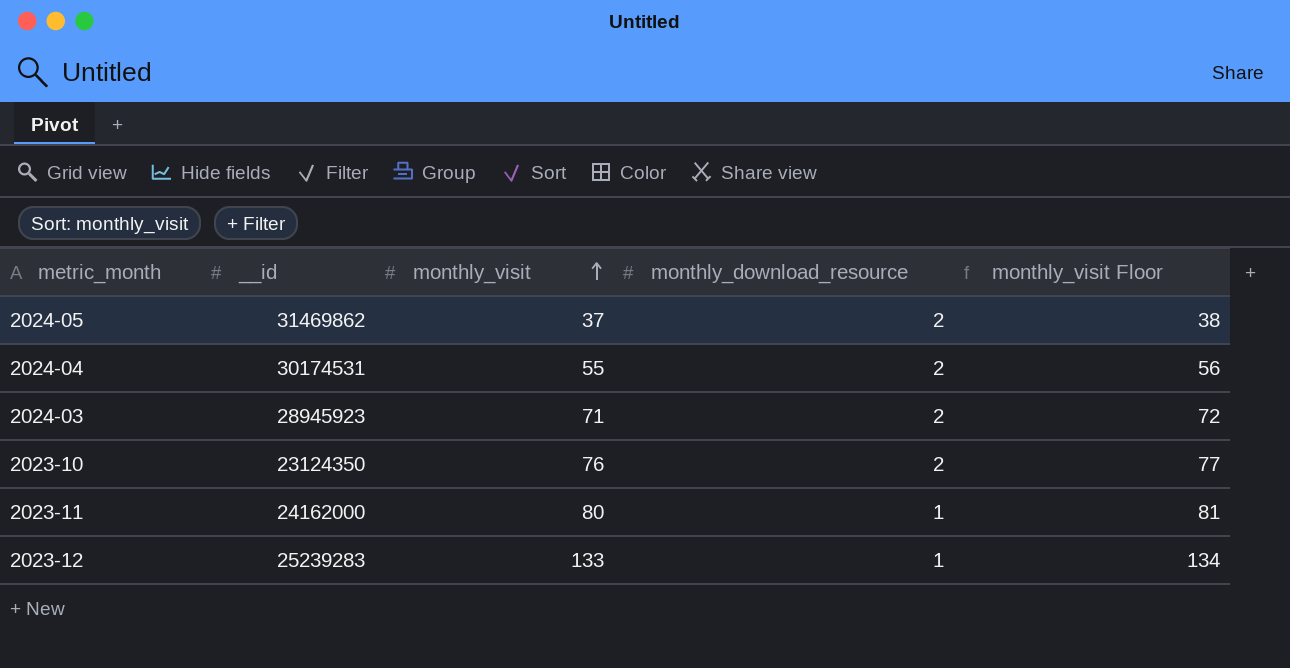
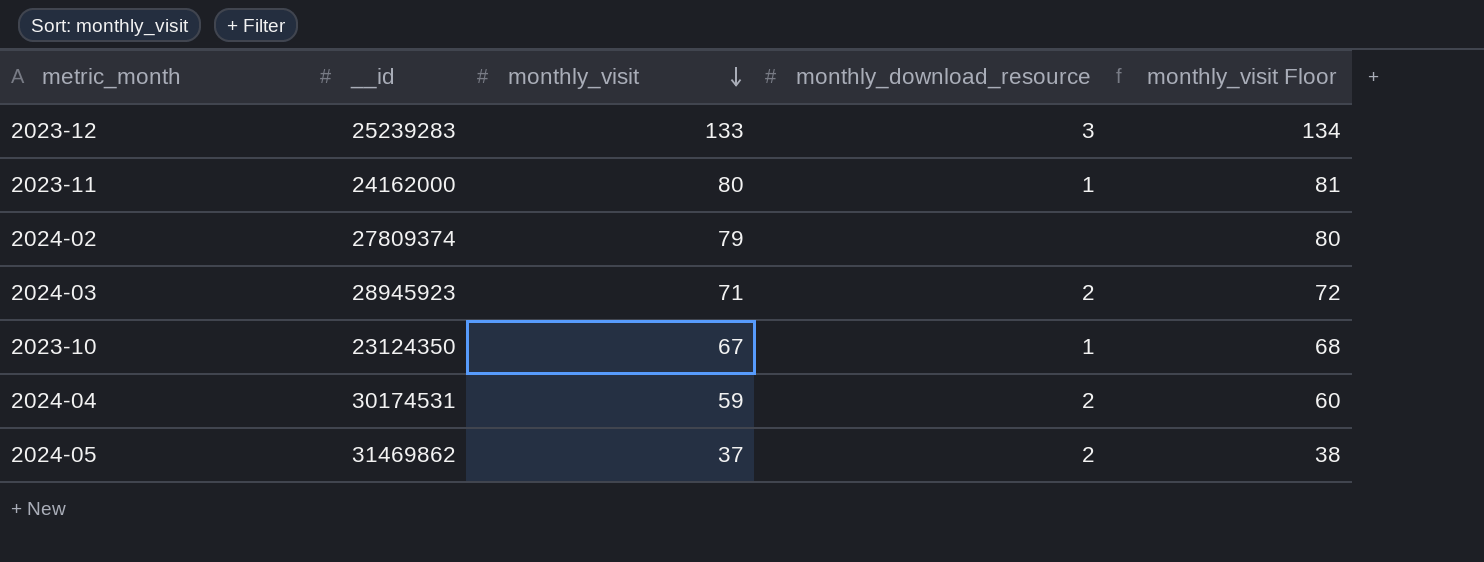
row order: monthly_visit ascending -> monthly_visit descending
2023-12 | monthly_download_resource: 1 -> 3
row 2024-02: none -> 27809374 | 79 | none | 80
2023-10 | monthly_visit: 76 -> 67
2023-10 | monthly_download_resource: 2 -> 1
2023-10 | monthly_visit Floor: 77 -> 68
2024-04 | monthly_visit: 55 -> 59
2024-04 | monthly_visit Floor: 56 -> 60

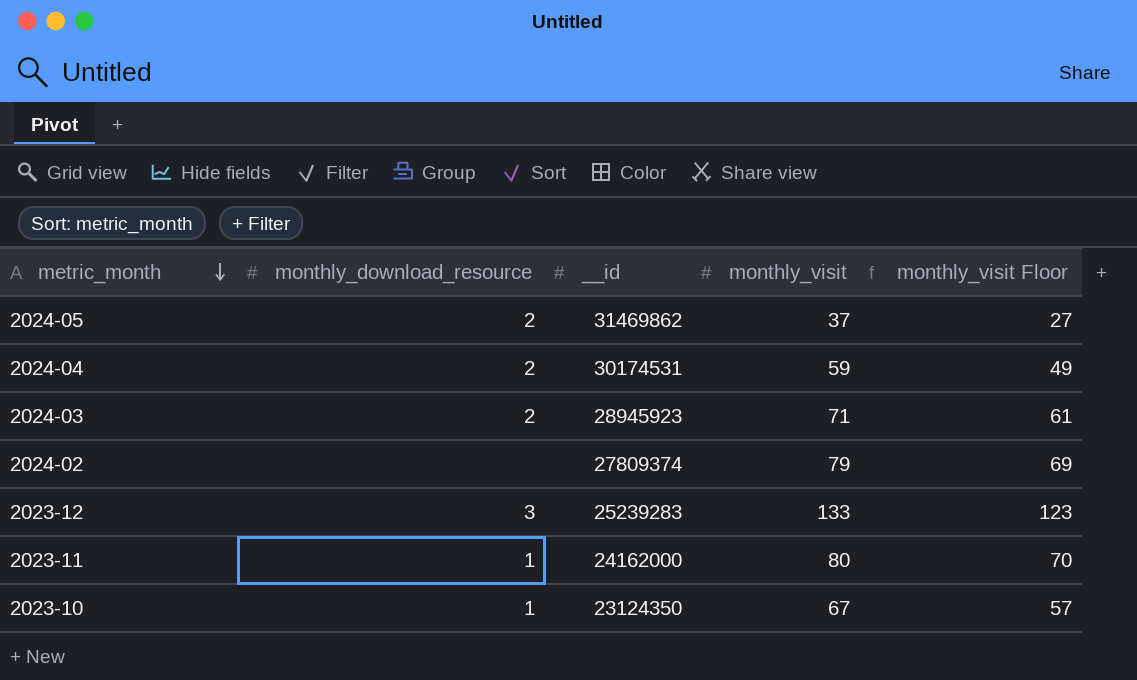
row order: monthly_visit descending -> metric_month descending
column monthly_download_resource | position: 4 -> 2
column monthly_visit Floor | formula: [monthly_visit] + 1 -> [monthly_visit] - 10

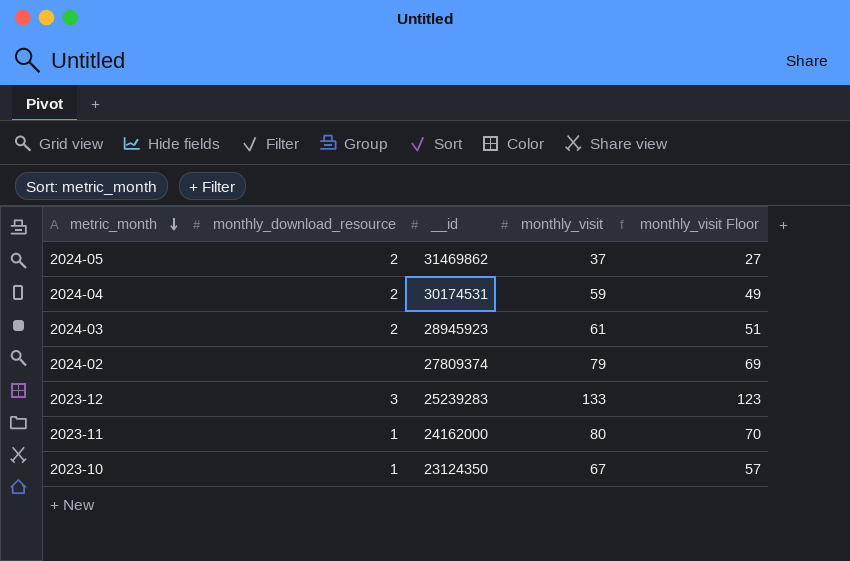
2024-03 | monthly_visit: 71 -> 61
2024-03 | monthly_visit Floor: 61 -> 51

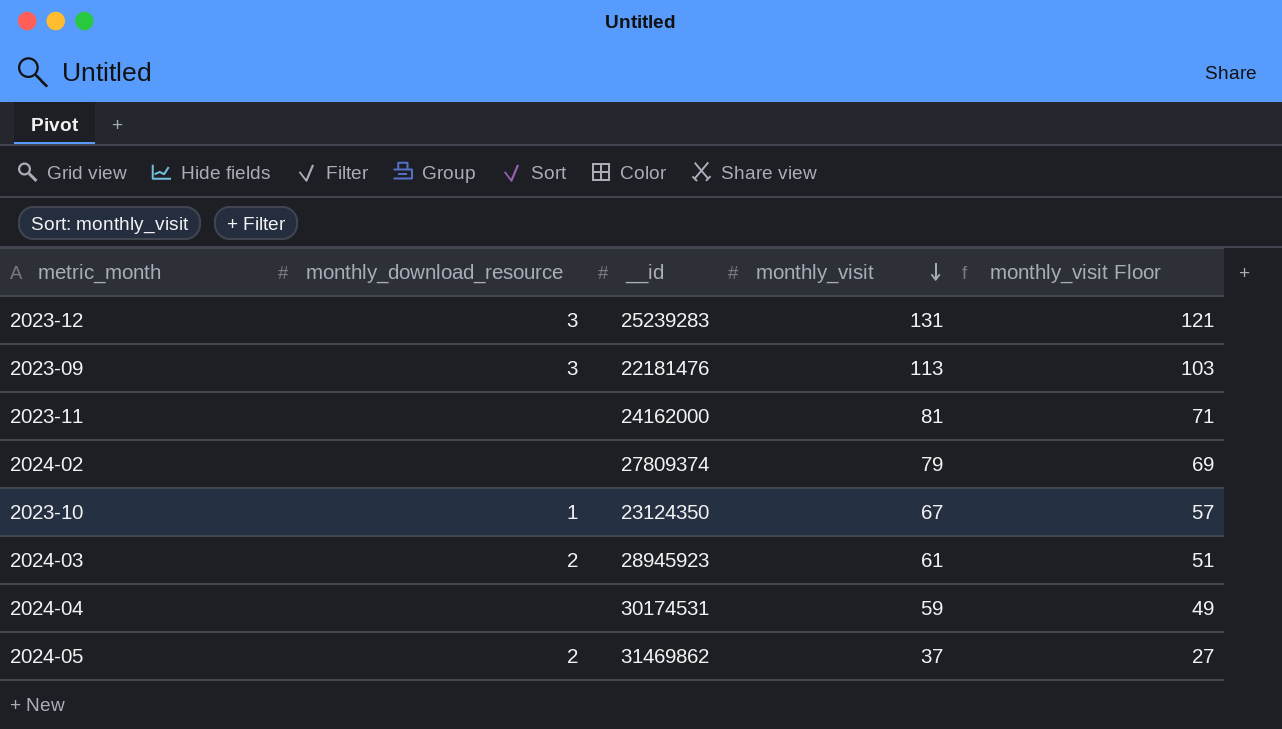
row order: metric_month descending -> monthly_visit descending
2023-12 | monthly_visit: 133 -> 131
2023-12 | monthly_visit Floor: 123 -> 121
row 2023-09: none -> 3 | 22181476 | 113 | 103
2023-11 | monthly_download_resource: 1 -> none
2023-11 | monthly_visit: 80 -> 81
2023-11 | monthly_visit Floor: 70 -> 71
2024-04 | monthly_download_resource: 2 -> none

